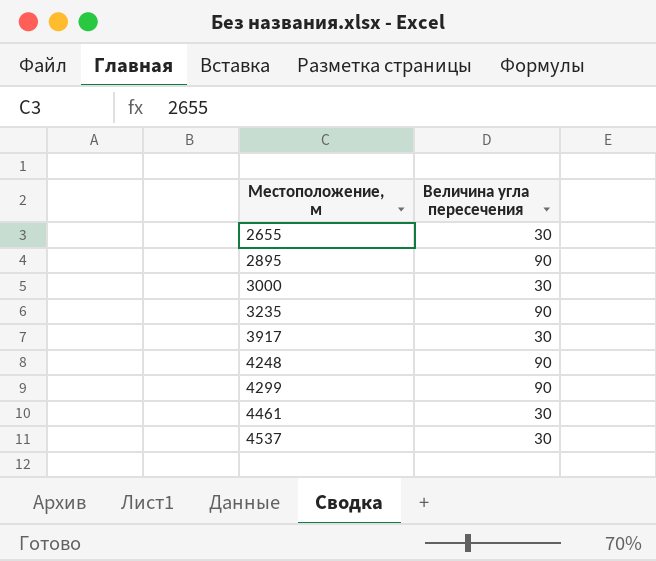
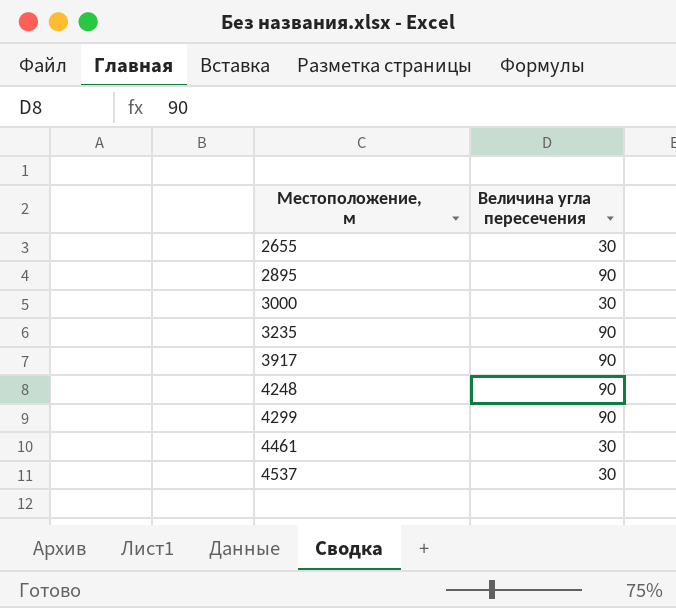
3917 | Величина угла пересечения: 30 -> 90

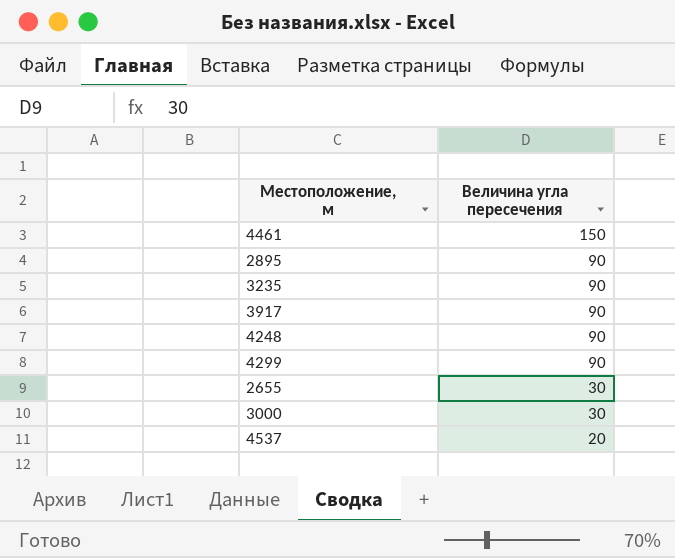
row order: Местоположение, м ascending -> Величина угла пересечения descending
4461 | Величина угла пересечения: 30 -> 150
4537 | Величина угла пересечения: 30 -> 20

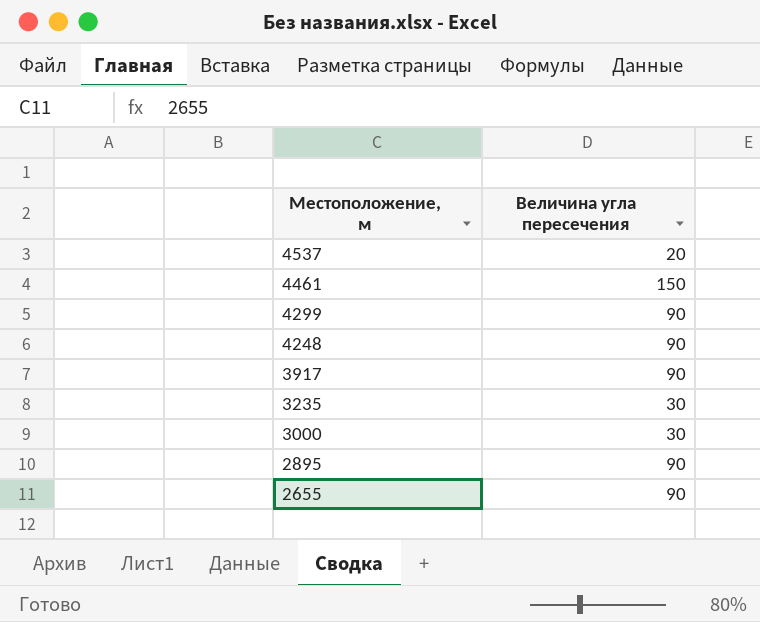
row order: Величина угла пересечения descending -> Местоположение, м descending
3235 | Величина угла пересечения: 90 -> 30
2655 | Величина угла пересечения: 30 -> 90

